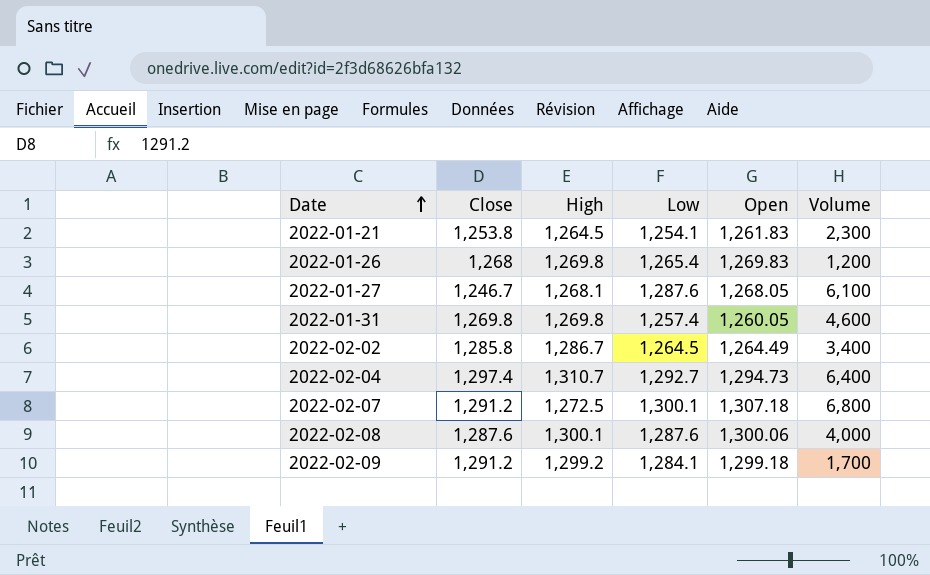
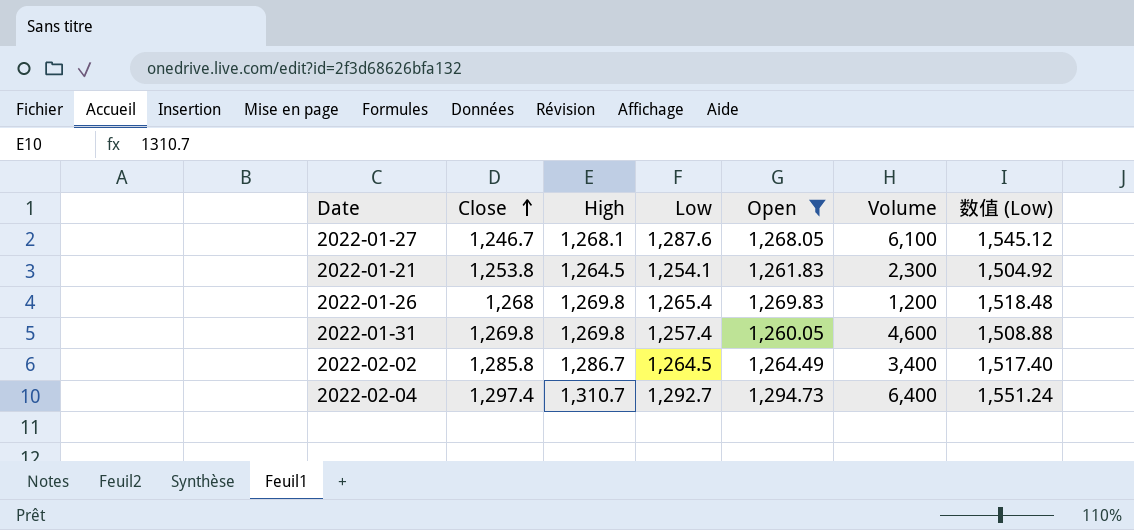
filter: none -> Open <= 1,294.73
row order: Date ascending -> Close ascending
column 数值 (Low) | formula: none -> [Low] * 1.2

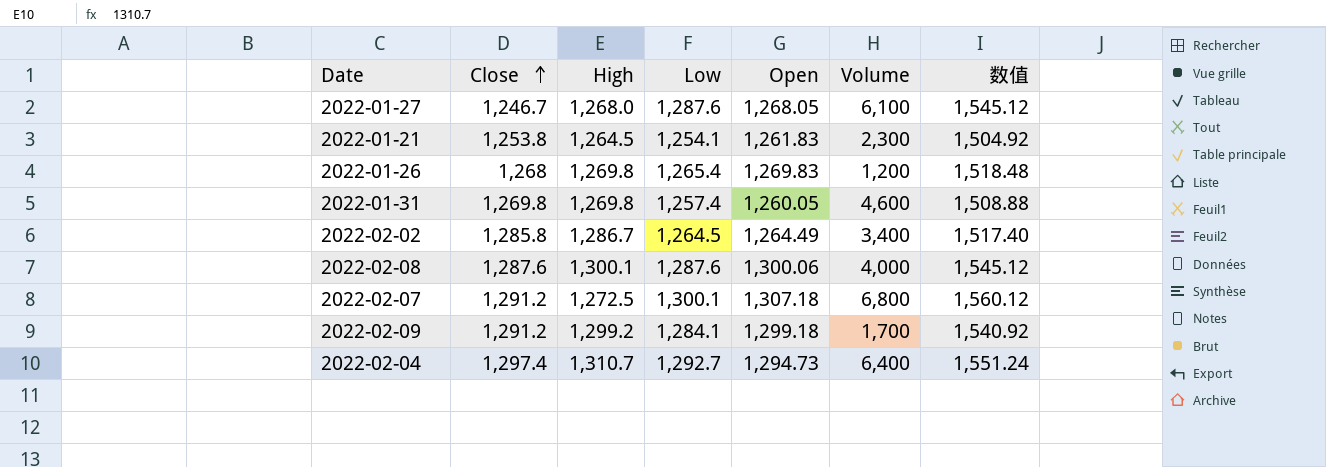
filter: Open <= 1,294.73 -> none
column name: 数值 (Low) -> 数值
2022-01-27 | High: 1,268.1 -> 1,268.0

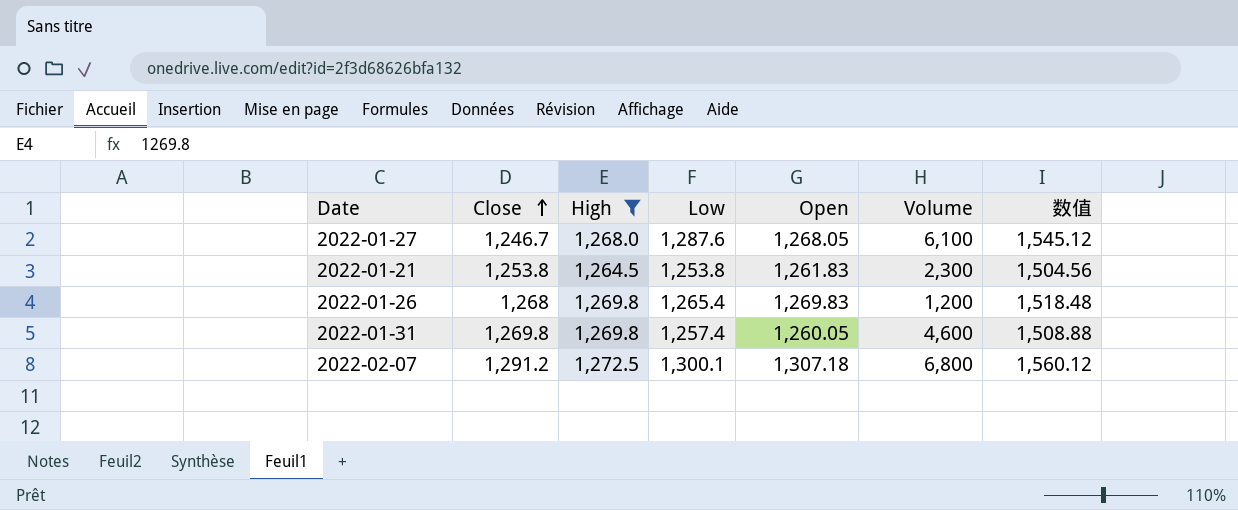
filter: none -> High <= 1,272.5
2022-01-21 | Low: 1,254.1 -> 1,253.8
2022-01-21 | 数值: 1,504.92 -> 1,504.56

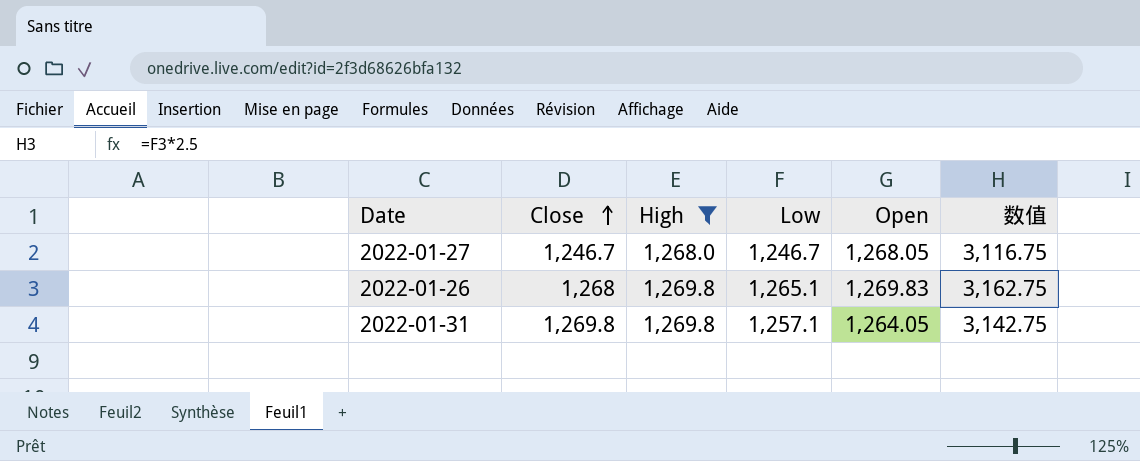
column Volume | position: 6 -> none
column 数值 | formula: [Low] * 1.2 -> [Low] * 2.5
row 2022-01-21: 1,253.8 | 1,264.5 | 1,253.8 | 1,261.83 | 2,300 | 1,504.56 -> none
row 2022-02-07: 1,291.2 | 1,272.5 | 1,300.1 | 1,307.18 | 6,800 | 1,560.12 -> none
2022-01-27 | Low: 1,287.6 -> 1,246.7
2022-01-26 | Low: 1,265.4 -> 1,265.1
2022-01-31 | Low: 1,257.4 -> 1,257.1
2022-01-31 | Open: 1,260.05 -> 1,264.05

